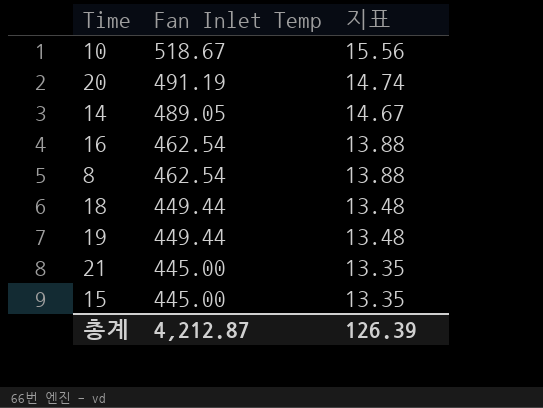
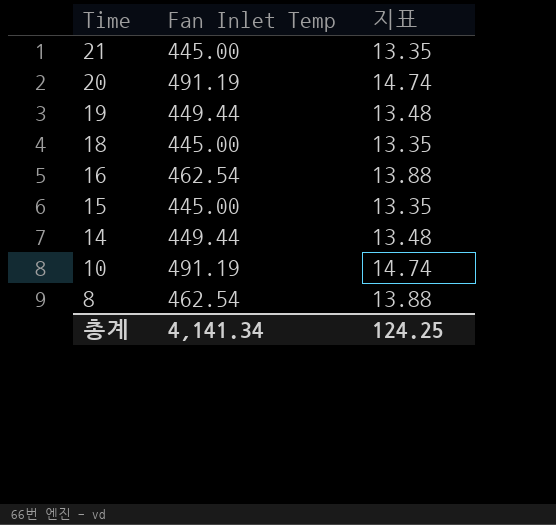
row order: Fan Inlet Temp descending -> Time descending
18 | Fan Inlet Temp: 449.44 -> 445.00
18 | 지표: 13.48 -> 13.35
14 | Fan Inlet Temp: 489.05 -> 449.44
14 | 지표: 14.67 -> 13.48
10 | Fan Inlet Temp: 518.67 -> 491.19
10 | 지표: 15.56 -> 14.74
총계 | Fan Inlet Temp: 4,212.87 -> 4,141.34
총계 | 지표: 126.39 -> 124.25

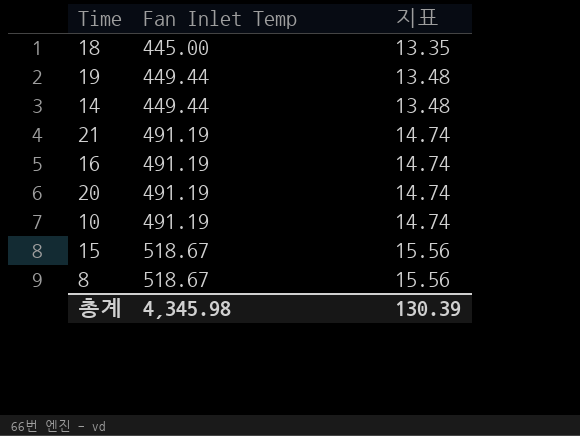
row order: Time descending -> Fan Inlet Temp ascending
21 | Fan Inlet Temp: 445.00 -> 491.19
21 | 지표: 13.35 -> 14.74
16 | Fan Inlet Temp: 462.54 -> 491.19
16 | 지표: 13.88 -> 14.74
15 | Fan Inlet Temp: 445.00 -> 518.67
15 | 지표: 13.35 -> 15.56
8 | Fan Inlet Temp: 462.54 -> 518.67
8 | 지표: 13.88 -> 15.56
총계 | Fan Inlet Temp: 4,141.34 -> 4,345.98
총계 | 지표: 124.25 -> 130.39

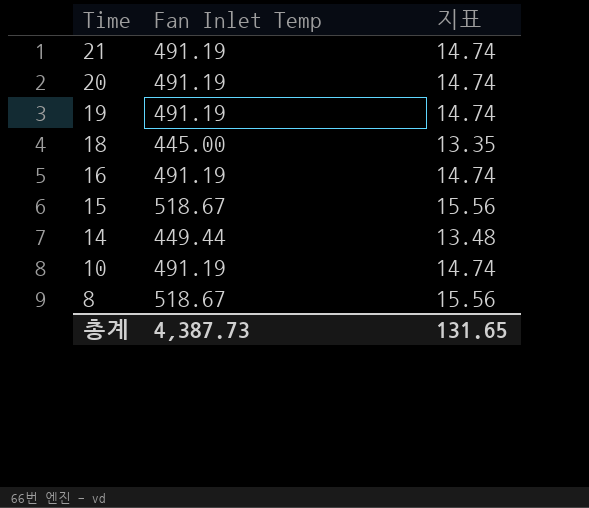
row order: Fan Inlet Temp ascending -> Time descending
19 | Fan Inlet Temp: 449.44 -> 491.19
19 | 지표: 13.48 -> 14.74
총계 | Fan Inlet Temp: 4,345.98 -> 4,387.73
총계 | 지표: 130.39 -> 131.65

